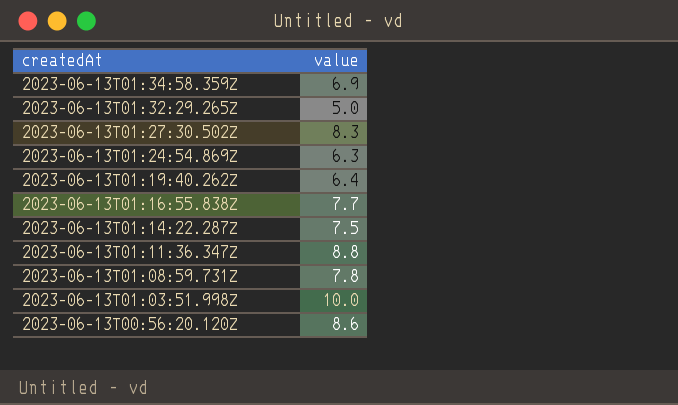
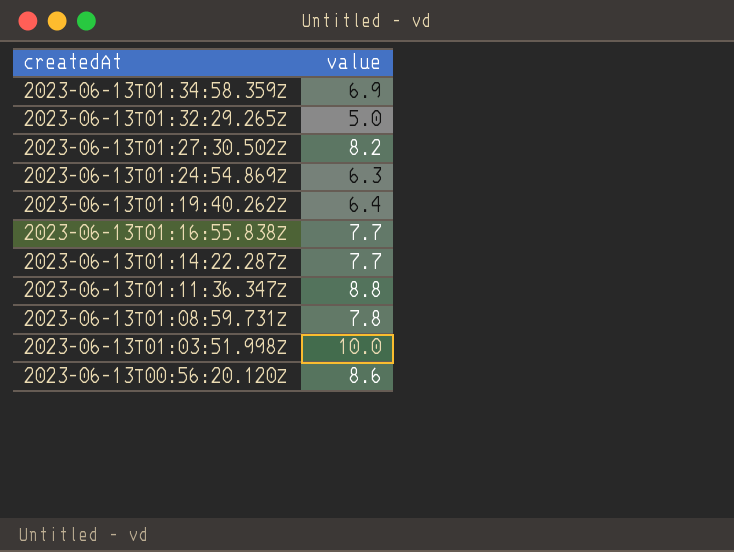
2023-06-13T01:27:30.502Z | value: 8.3 -> 8.2
2023-06-13T01:14:22.287Z | value: 7.5 -> 7.7

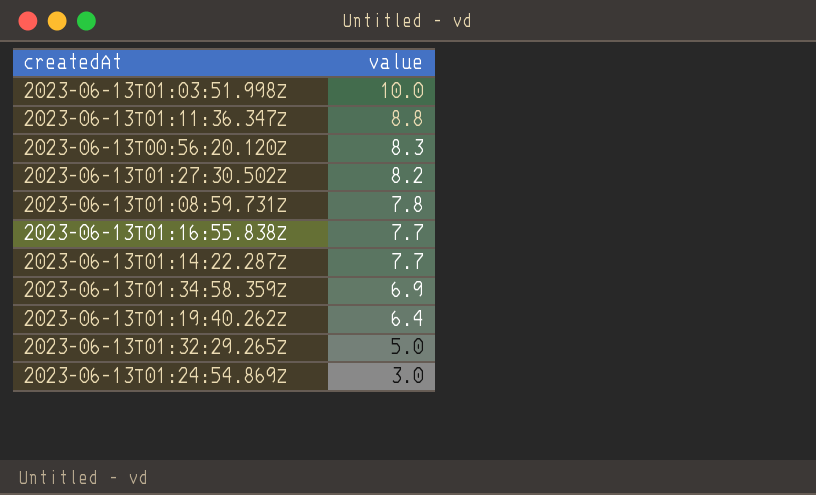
row order: createdAt descending -> value descending
2023-06-13T00:56:20.120Z | value: 8.6 -> 8.3
2023-06-13T01:24:54.869Z | value: 6.3 -> 3.0

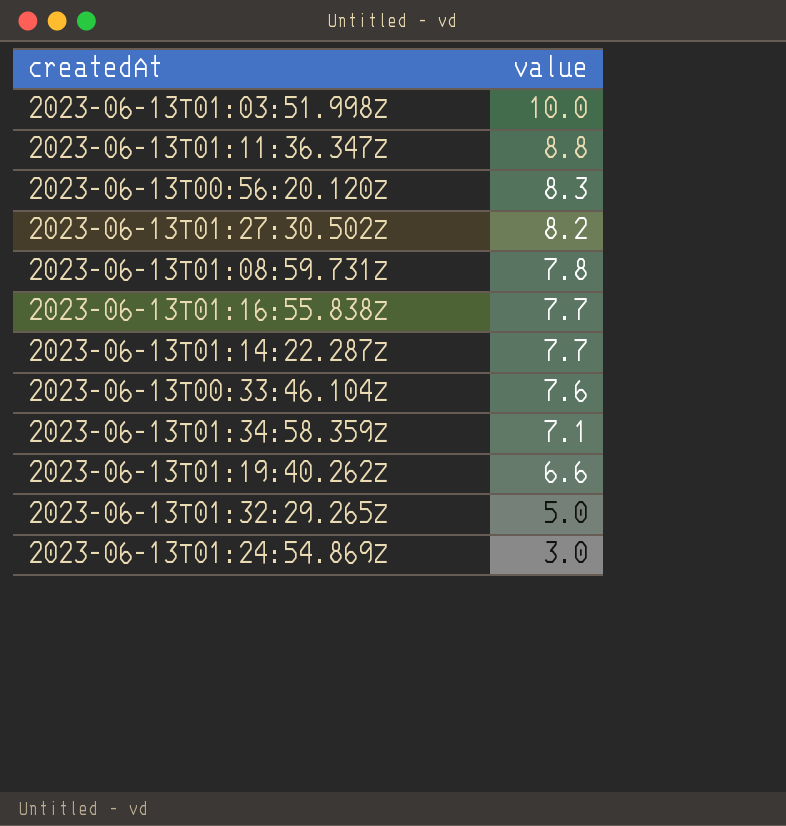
row 2023-06-13T00:33:46.104Z: none -> 7.6
2023-06-13T01:34:58.359Z | value: 6.9 -> 7.1
2023-06-13T01:19:40.262Z | value: 6.4 -> 6.6

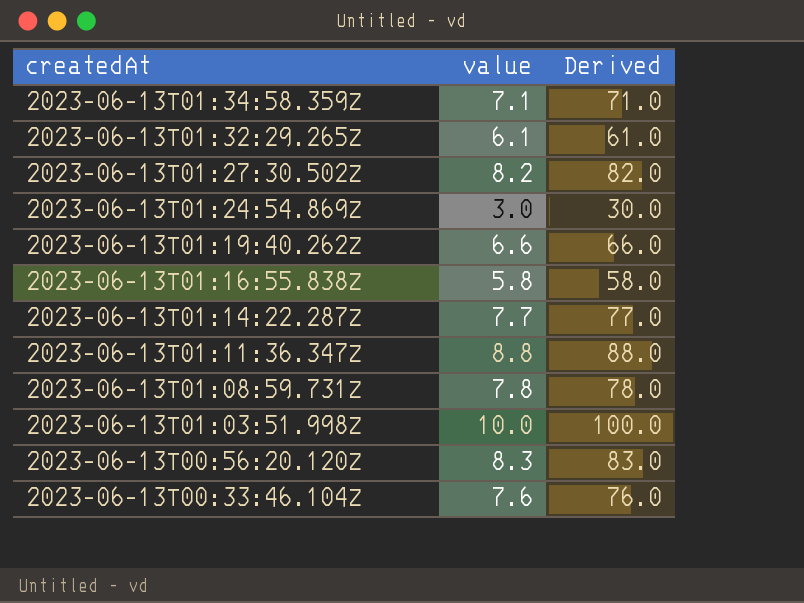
row order: value descending -> createdAt descending
column Derived | formula: none -> [value] * 10
2023-06-13T01:32:29.265Z | value: 5.0 -> 6.1
2023-06-13T01:16:55.838Z | value: 7.7 -> 5.8

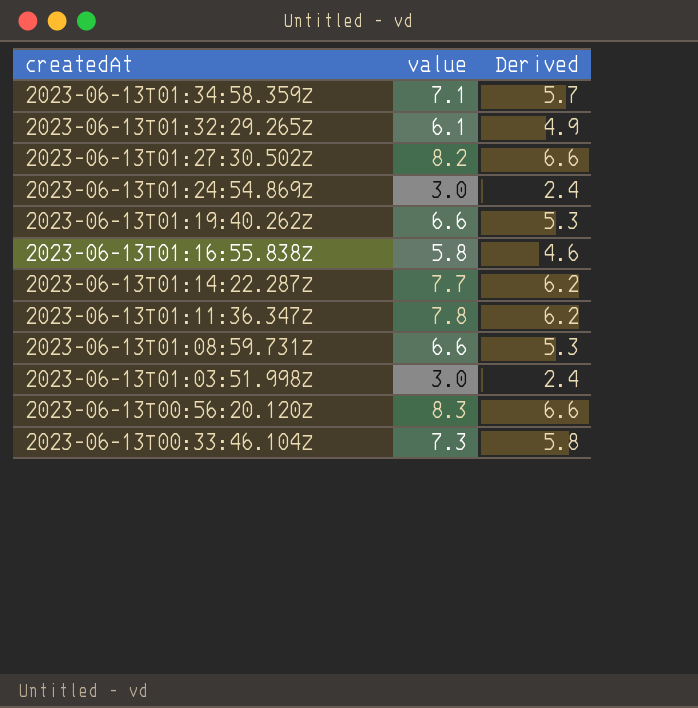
column Derived | formula: [value] * 10 -> [value] * 0.8
2023-06-13T01:11:36.347Z | value: 8.8 -> 7.8
2023-06-13T01:08:59.731Z | value: 7.8 -> 6.6
2023-06-13T01:03:51.998Z | value: 10.0 -> 3.0
2023-06-13T00:33:46.104Z | value: 7.6 -> 7.3

